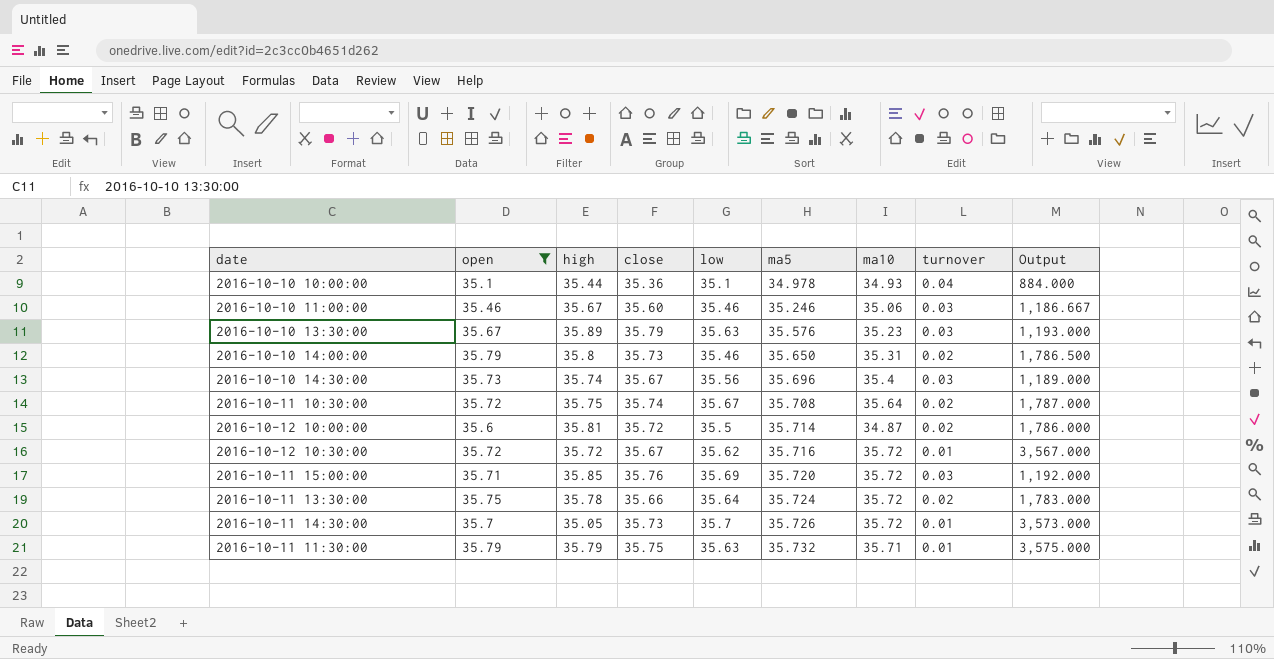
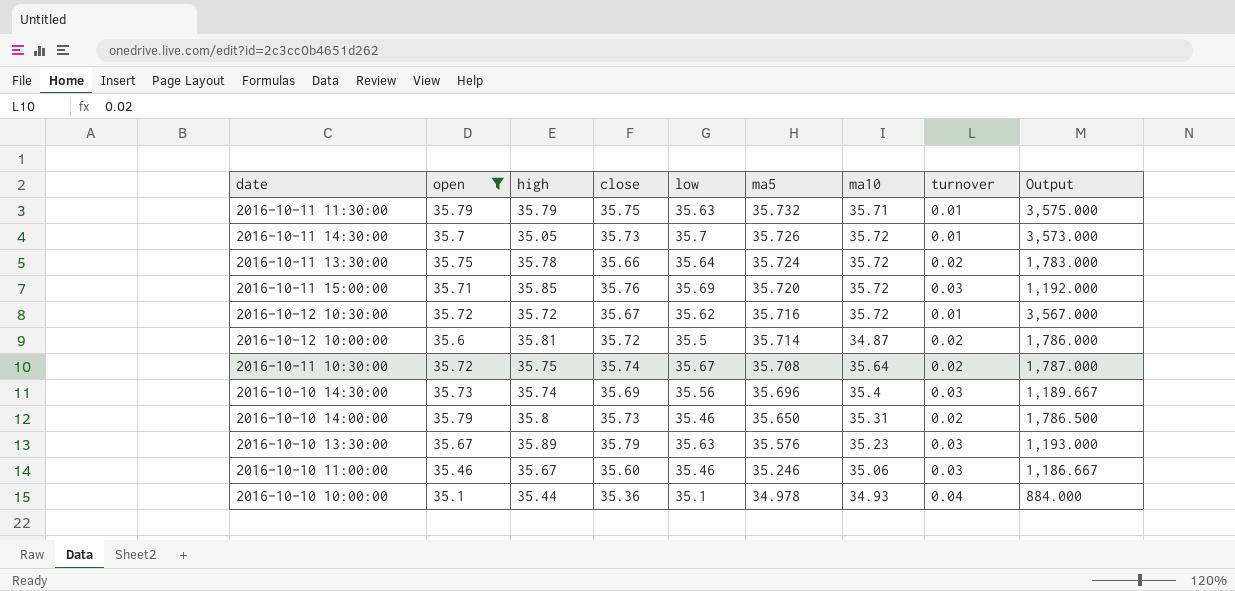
row order: ma5 ascending -> ma5 descending
2016-10-10 14:30:00 | close: 35.67 -> 35.69
2016-10-10 14:30:00 | Output: 1,189.000 -> 1,189.667

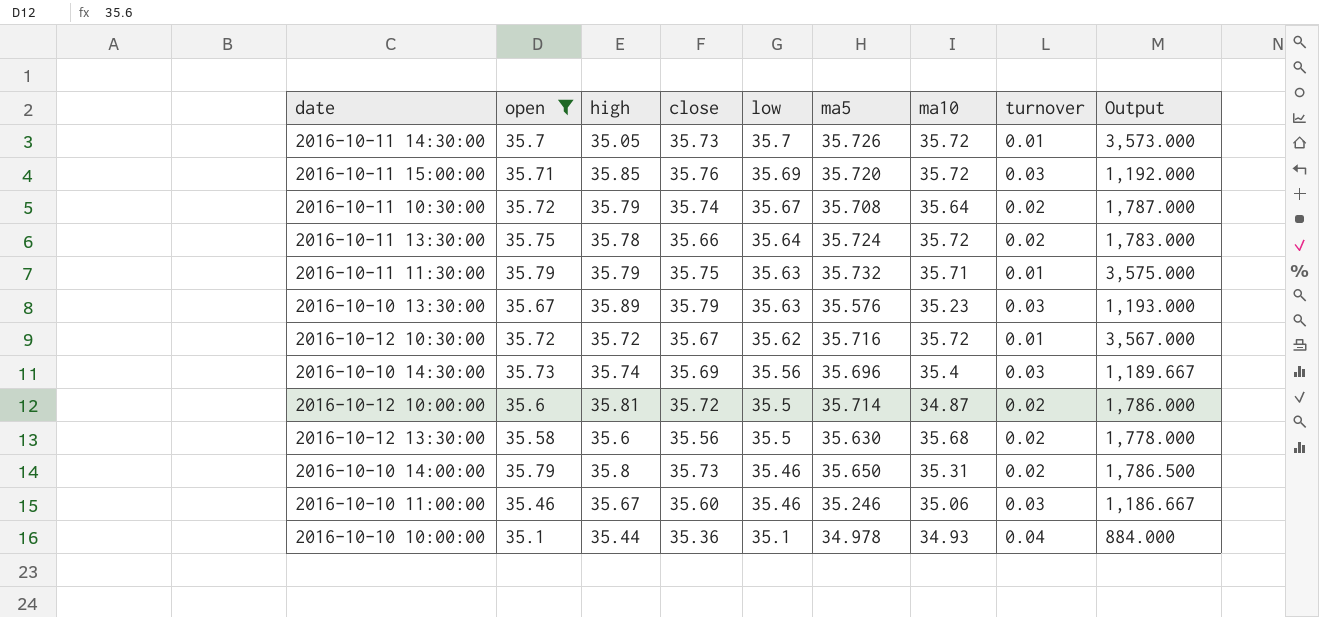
row order: ma5 descending -> low descending
2016-10-11 10:30:00 | high: 35.75 -> 35.79
row 2016-10-12 13:30:00: none -> 35.58 | 35.6 | 35.56 | 35.5 | 35.630 | 35.68 | 0.02 | 1,778.000

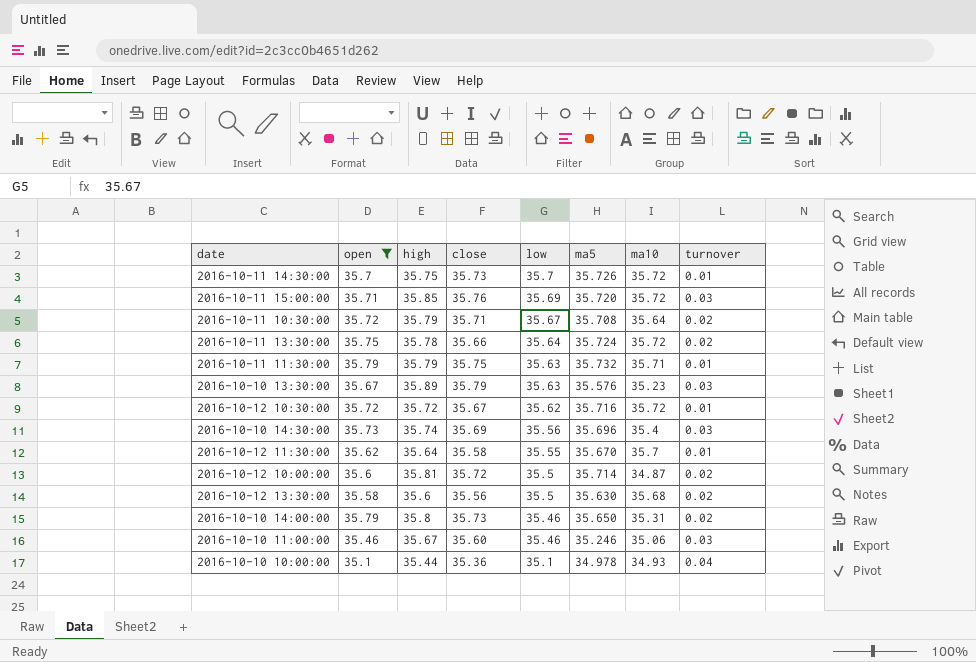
column Output | formula: [close] / [turnover] -> none
2016-10-11 14:30:00 | high: 35.05 -> 35.75
2016-10-11 10:30:00 | close: 35.74 -> 35.71
row 2016-10-12 11:30:00: none -> 35.62 | 35.64 | 35.58 | 35.55 | 35.670 | 35.7 | 0.01

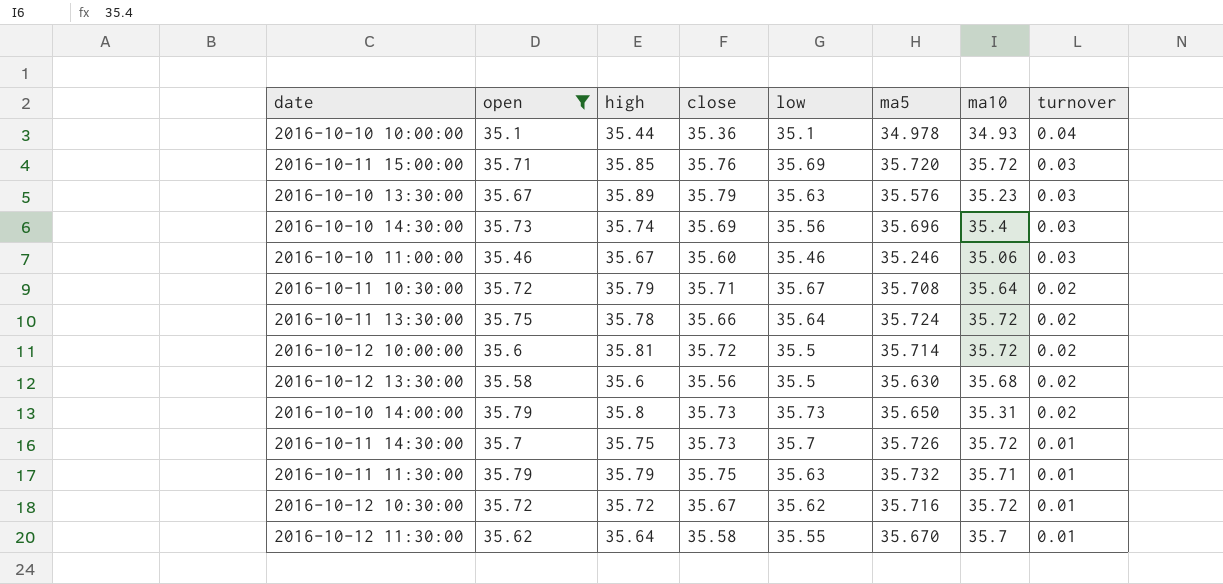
row order: low descending -> turnover descending
2016-10-12 10:00:00 | ma10: 34.87 -> 35.72
2016-10-10 14:00:00 | low: 35.46 -> 35.73

